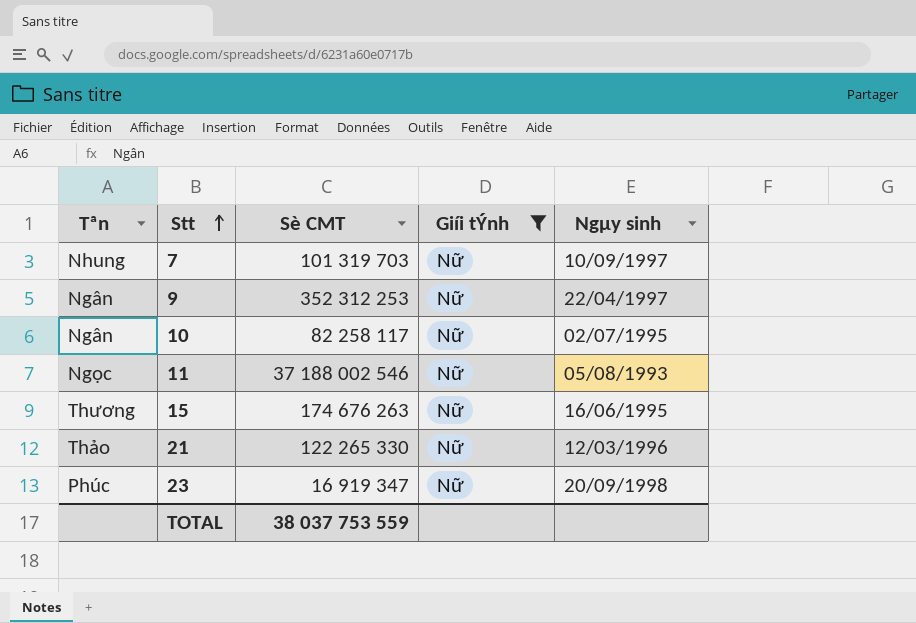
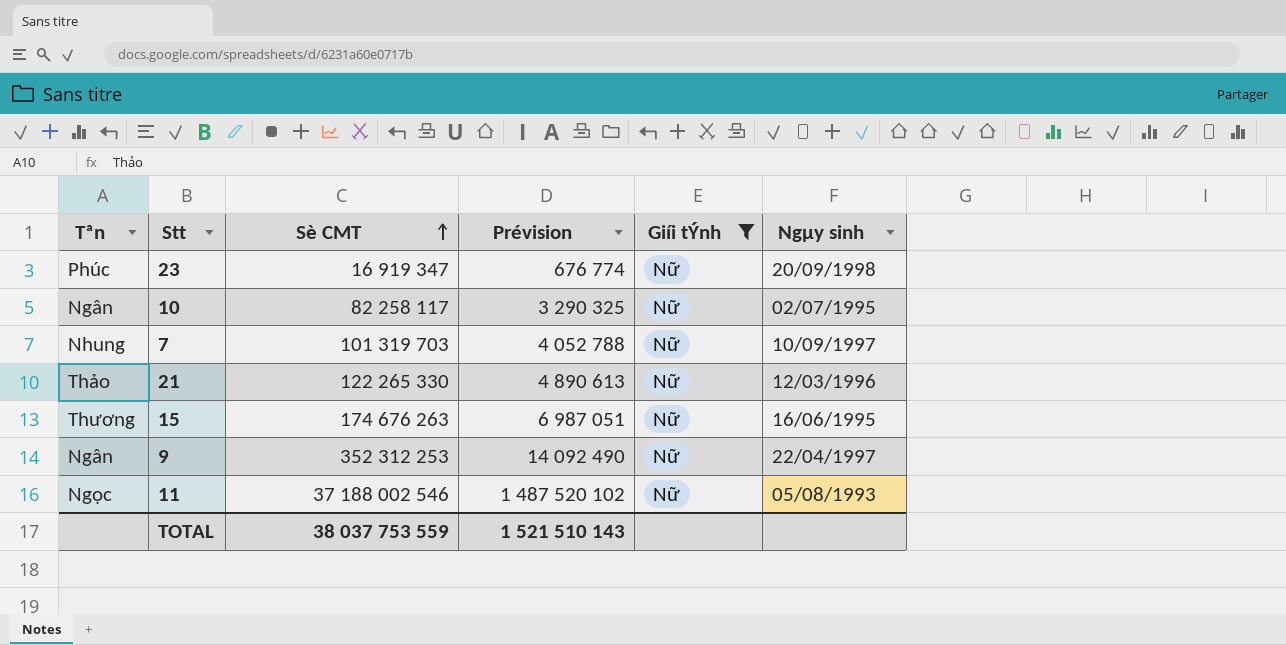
row order: Stt ascending -> Sè CMT ascending
column Prévision | formula: none -> [Sè CMT] * 0,04

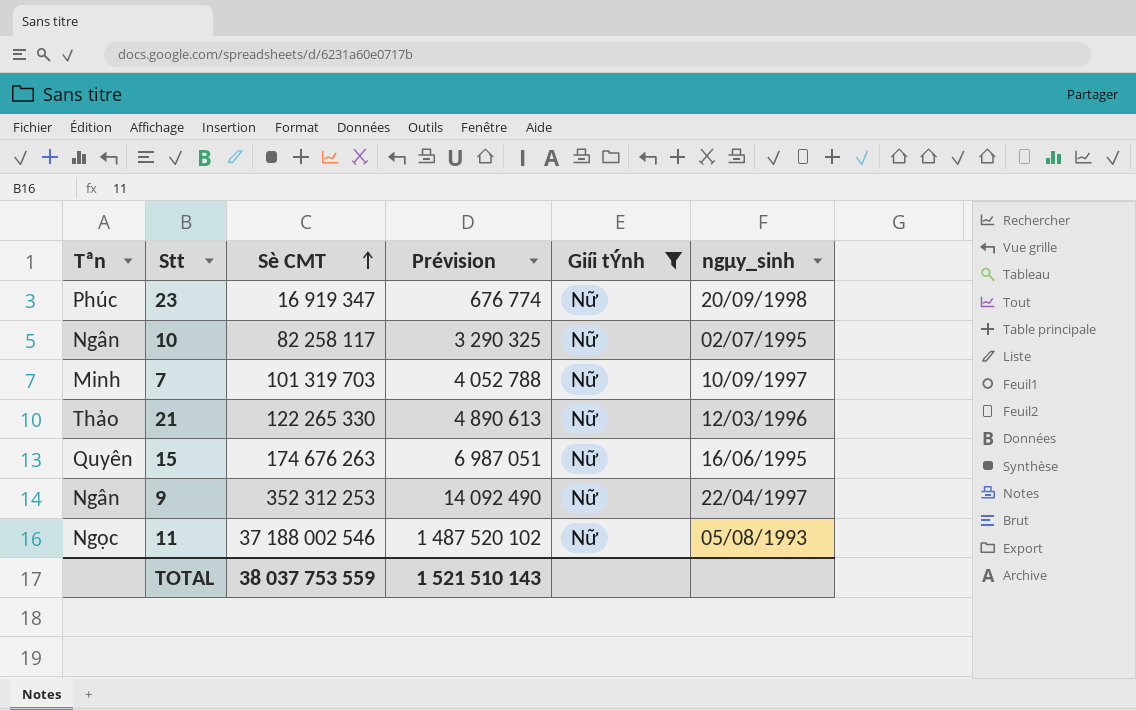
column name: Ngµy sinh -> ngµy_sinh
7 | Tªn: Nhung -> Minh
15 | Tªn: Thương -> Quyên

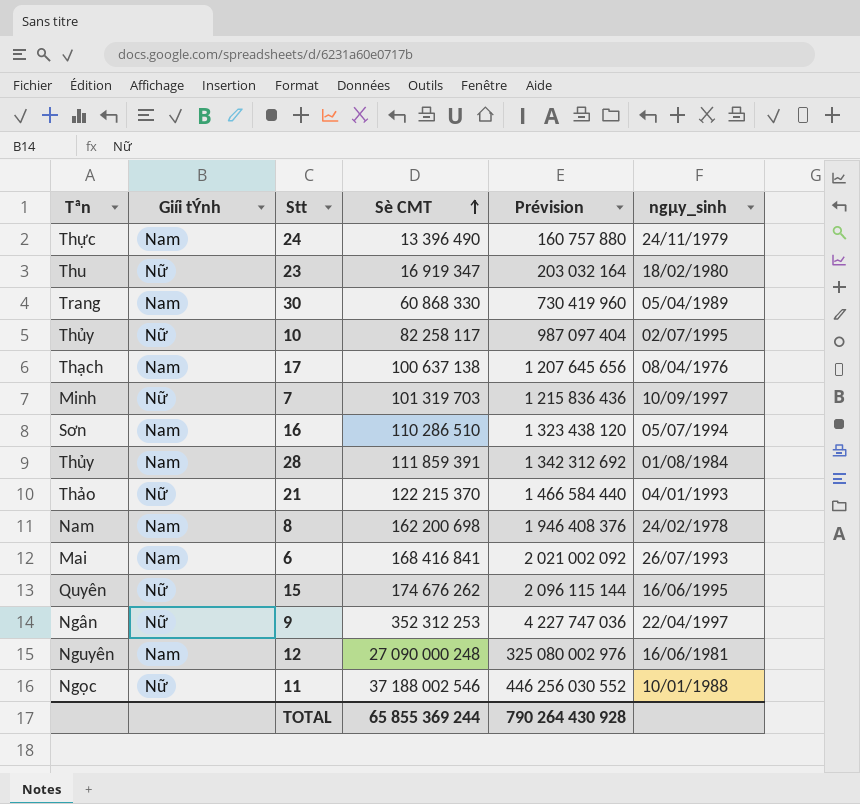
filter: Giíi tÝnh = Nữ -> none
column Giíi tÝnh | position: 5 -> 2
column Prévision | formula: [Sè CMT] * 0,04 -> [Sè CMT] * 12
23 | Tªn: Phúc -> Thu
23 | ngµy_sinh: 20/09/1998 -> 18/02/1980
10 | Tªn: Ngân -> Thủy
21 | Sè CMT: 122 265 330 -> 122 215 370
21 | ngµy_sinh: 12/03/1996 -> 04/01/1993
15 | Sè CMT: 174 676 263 -> 174 676 262
11 | ngµy_sinh: 05/08/1993 -> 10/01/1988
TOTAL | Sè CMT: 38 037 753 559 -> 65 855 369 244
TOTAL | Prévision: 1 521 510 143 -> 790 264 430 928

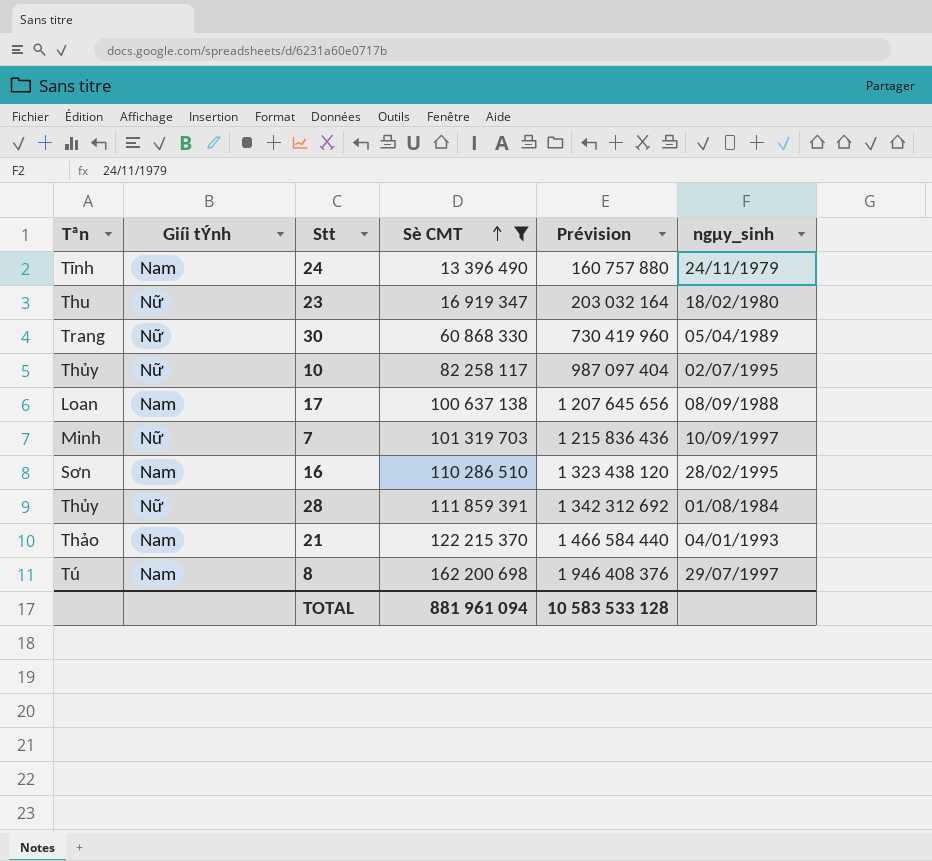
filter: none -> Sè CMT <= 162 200 698
24 | Tªn: Thực -> Tĩnh
30 | Giíi tÝnh: Nam -> Nữ
17 | Tªn: Thạch -> Loan
17 | ngµy_sinh: 08/04/1976 -> 08/09/1988
16 | ngµy_sinh: 05/07/1994 -> 28/02/1995
28 | Giíi tÝnh: Nam -> Nữ
21 | Giíi tÝnh: Nữ -> Nam
8 | Tªn: Nam -> Tú
8 | ngµy_sinh: 24/02/1978 -> 29/07/1997
TOTAL | Sè CMT: 65 855 369 244 -> 881 961 094
TOTAL | Prévision: 790 264 430 928 -> 10 583 533 128

